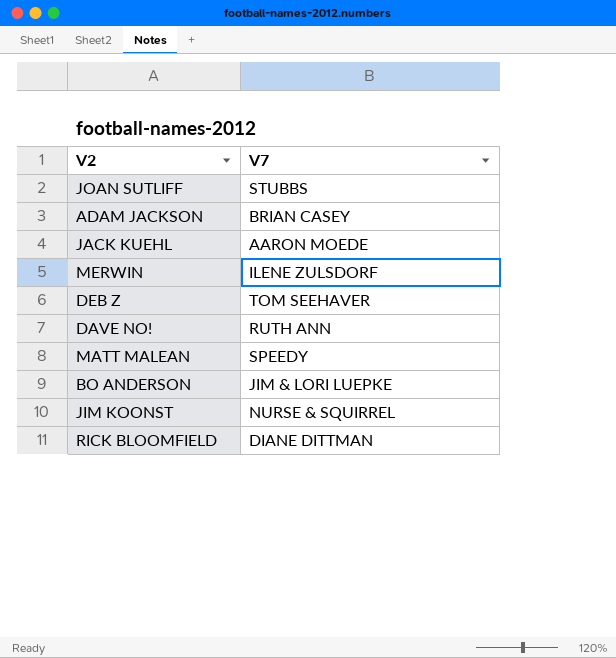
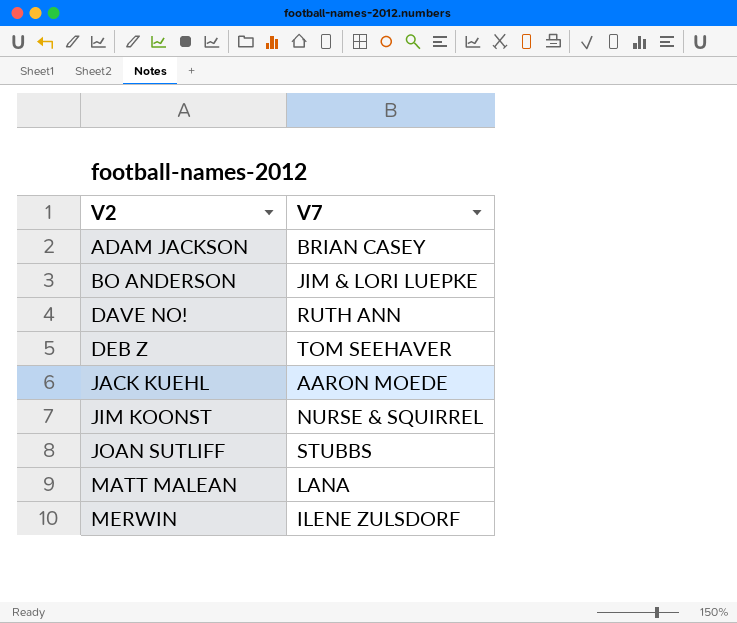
row order: none -> V2 ascending
row RICK BLOOMFIELD: DIANE DITTMAN -> none
MATT MALEAN | V7: SPEEDY -> LANA

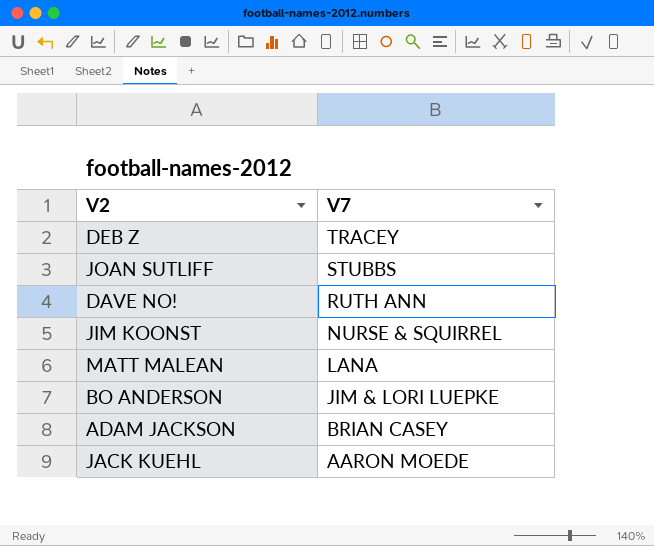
row order: V2 ascending -> V7 descending
row MERWIN: ILENE ZULSDORF -> none
DEB Z | V7: TOM SEEHAVER -> TRACEY

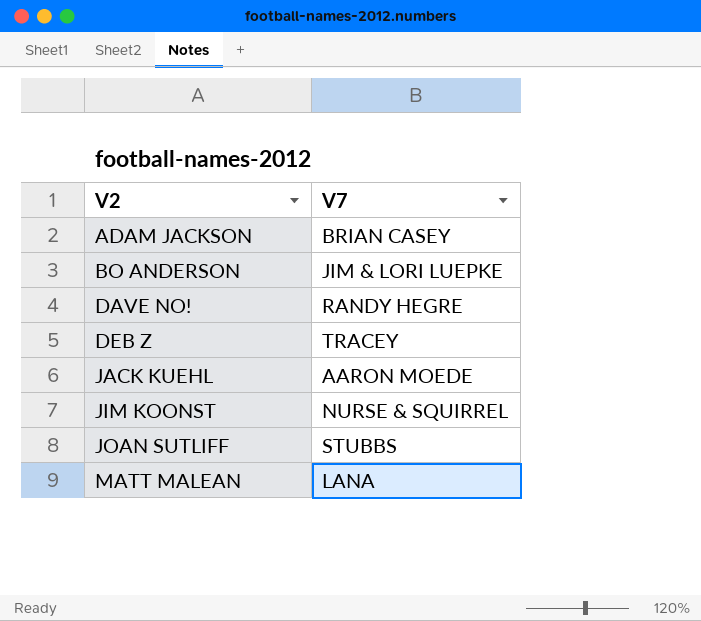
row order: V7 descending -> V2 ascending
DAVE NO! | V7: RUTH ANN -> RANDY HEGRE

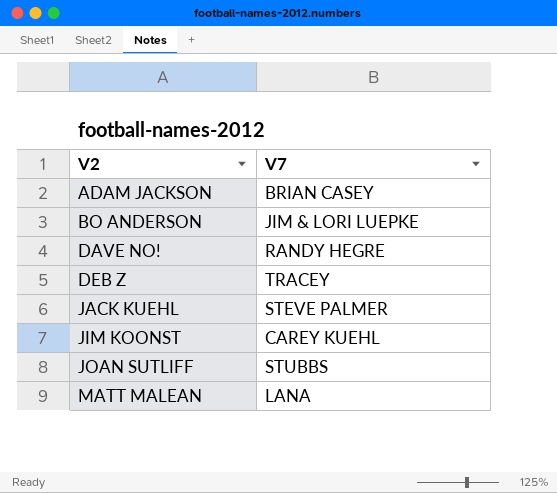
JACK KUEHL | V7: AARON MOEDE -> STEVE PALMER
JIM KOONST | V7: NURSE & SQUIRREL -> CAREY KUEHL

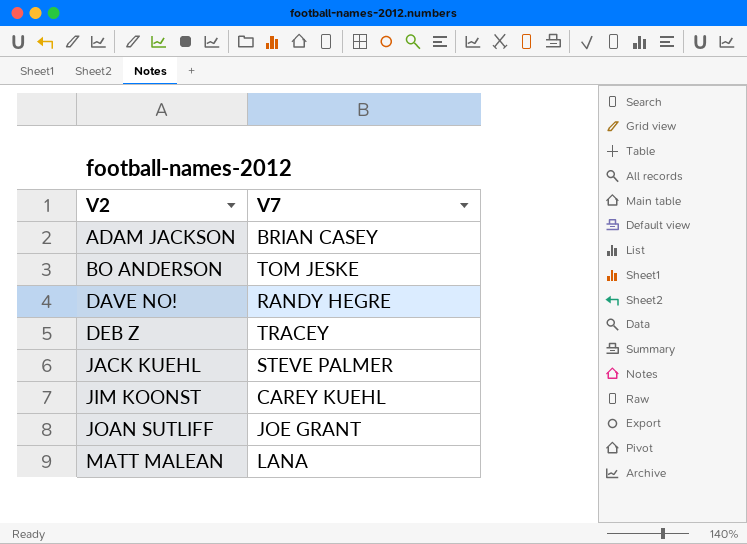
BO ANDERSON | V7: JIM & LORI LUEPKE -> TOM JESKE
JOAN SUTLIFF | V7: STUBBS -> JOE GRANT

